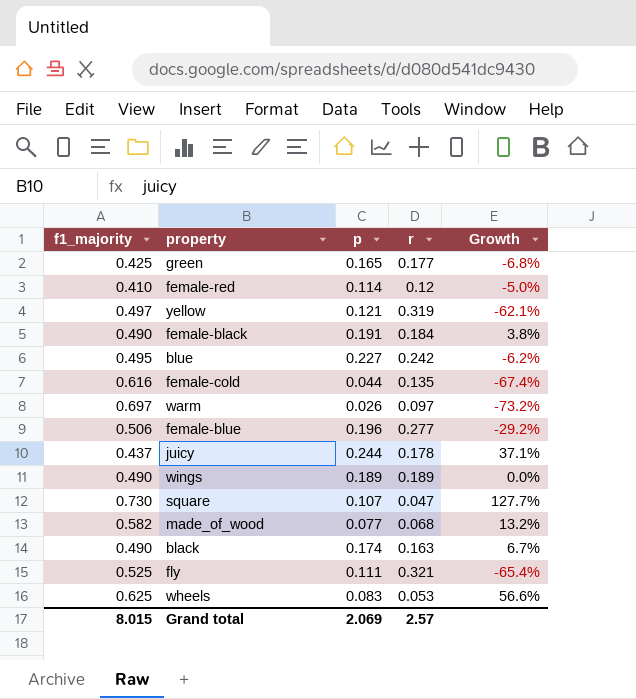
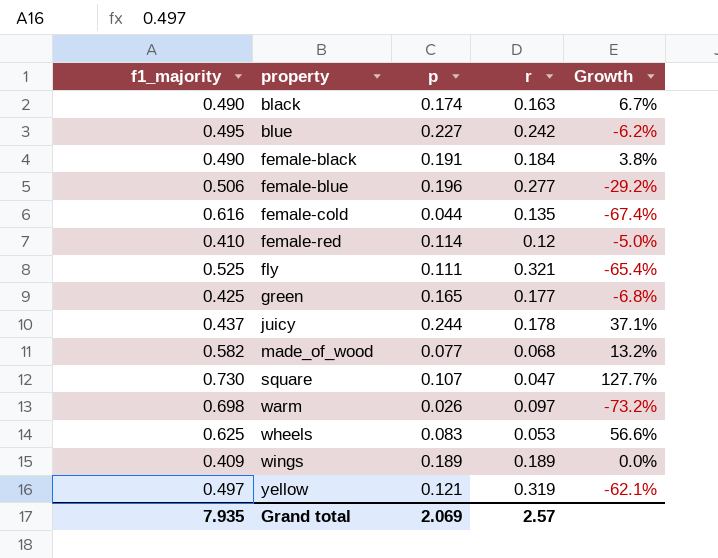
row order: none -> property ascending
warm | f1_majority: 0.697 -> 0.698
wings | f1_majority: 0.490 -> 0.409
Grand total | f1_majority: 8.015 -> 7.935

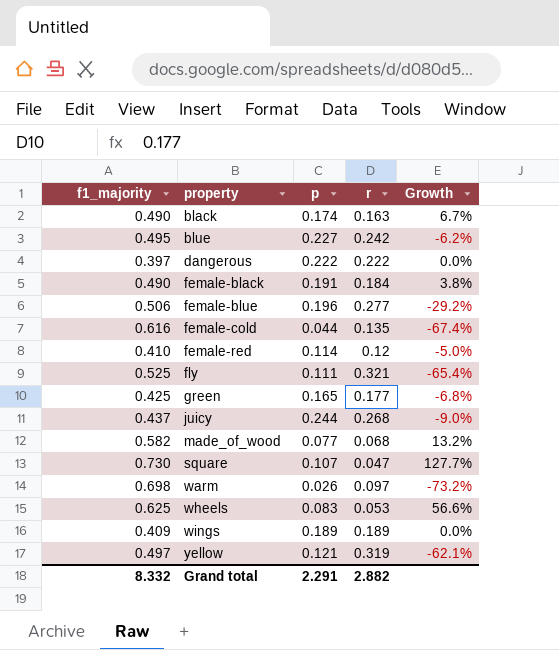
row dangerous: none -> 0.397 | 0.222 | 0.222 | 0.0%
juicy | r: 0.178 -> 0.268
juicy | Growth: 37.1% -> -9.0%
Grand total | f1_majority: 7.935 -> 8.332
Grand total | p: 2.069 -> 2.291
Grand total | r: 2.57 -> 2.882

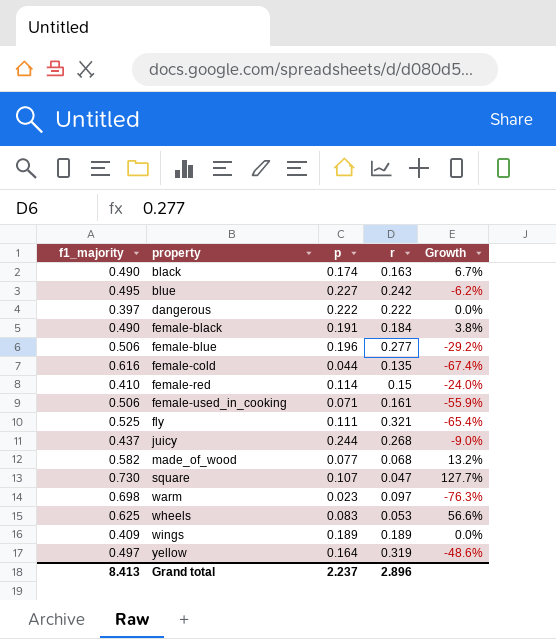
row green: 0.425 | 0.165 | 0.177 | -6.8% -> none
female-red | r: 0.12 -> 0.15
female-red | Growth: -5.0% -> -24.0%
row female-used_in_cooking: none -> 0.506 | 0.071 | 0.161 | -55.9%
warm | p: 0.026 -> 0.023
warm | Growth: -73.2% -> -76.3%
yellow | p: 0.121 -> 0.164
yellow | Growth: -62.1% -> -48.6%
Grand total | f1_majority: 8.332 -> 8.413
Grand total | p: 2.291 -> 2.237
Grand total | r: 2.882 -> 2.896

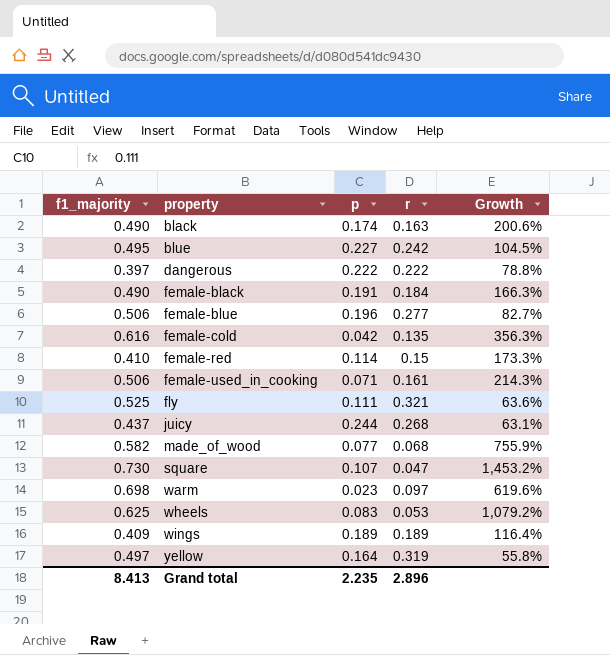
column Growth | formula: ([p] - [r]) / [r] -> ([f1_majority] - [r]) / [r]
female-cold | p: 0.044 -> 0.042
Grand total | p: 2.237 -> 2.235

